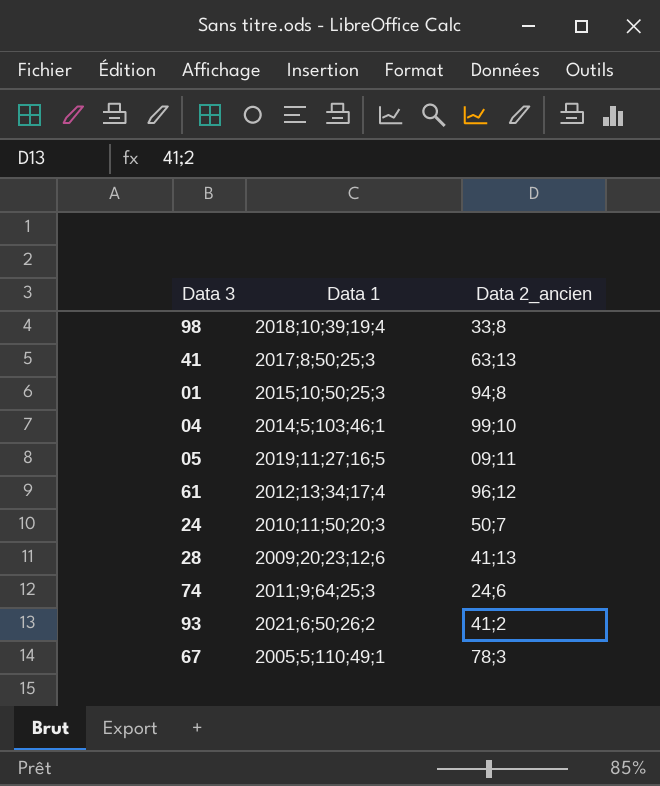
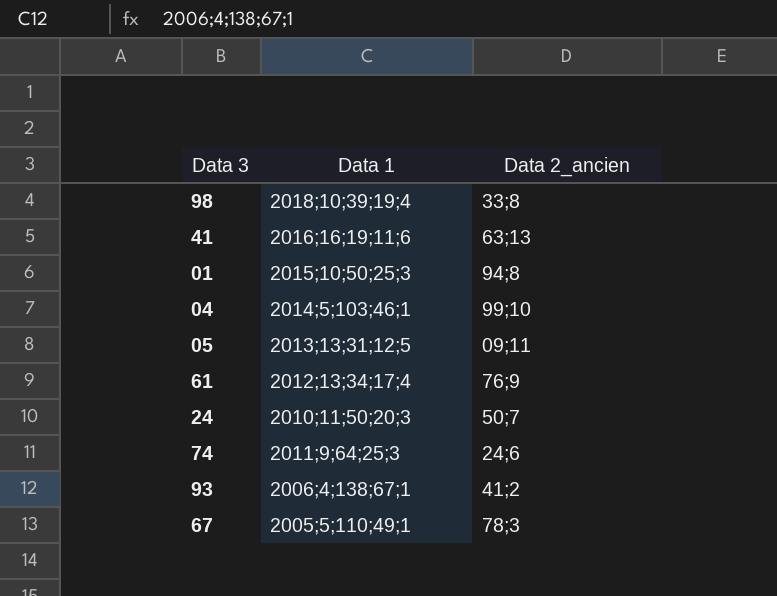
row 28: 2009;20;23;12;6 | 41;13 -> none
41 | Data 1: 2017;8;50;25;3 -> 2016;16;19;11;6
05 | Data 1: 2019;11;27;16;5 -> 2013;13;31;12;5
61 | Data 2_ancien: 96;12 -> 76;9
93 | Data 1: 2021;6;50;26;2 -> 2006;4;138;67;1

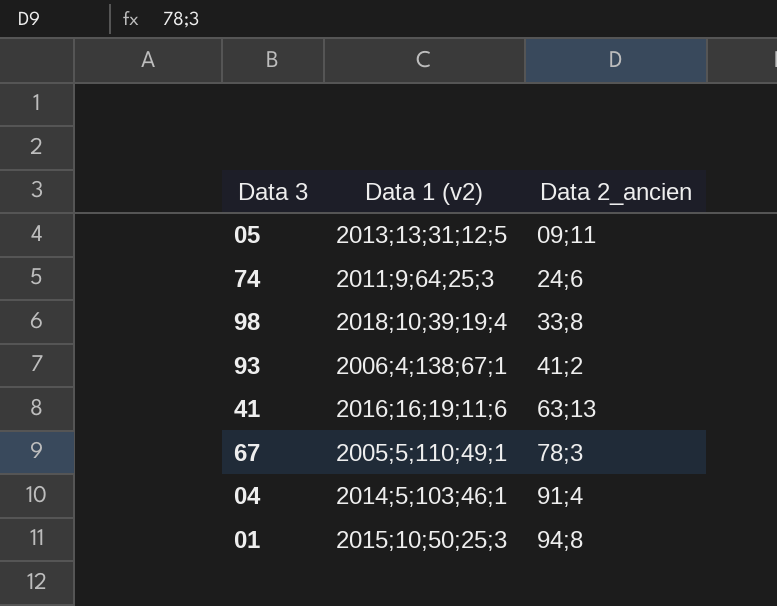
row order: none -> Data 2_ancien ascending
column name: Data 1 -> Data 1 (v2)
row 61: 2012;13;34;17;4 | 76;9 -> none
row 24: 2010;11;50;20;3 | 50;7 -> none
04 | Data 2_ancien: 99;10 -> 91;4

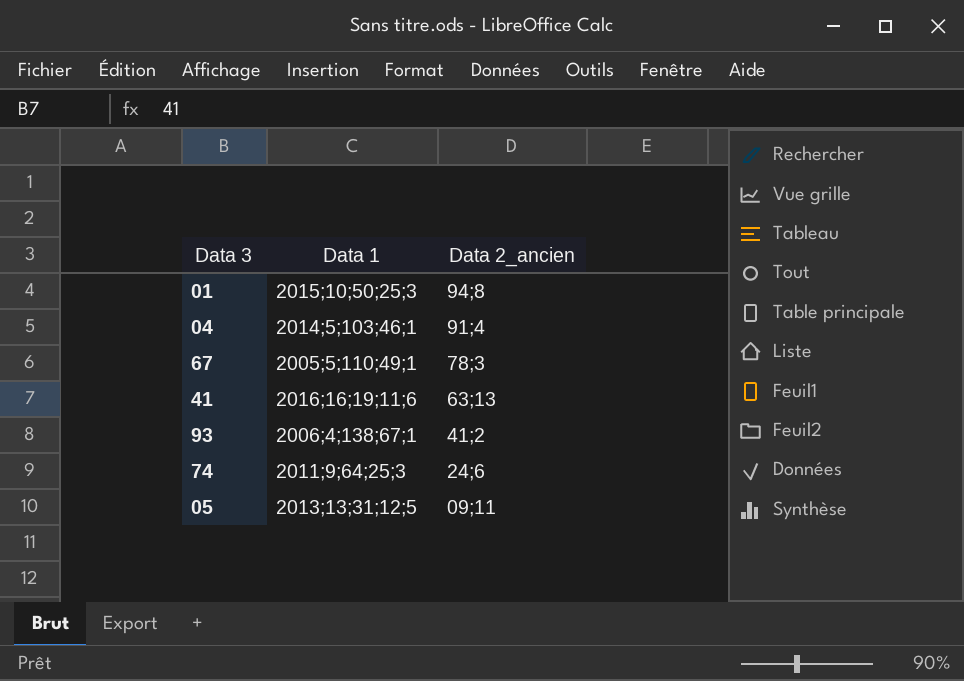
row order: Data 2_ancien ascending -> Data 2_ancien descending
column name: Data 1 (v2) -> Data 1
row 98: 2018;10;39;19;4 | 33;8 -> none

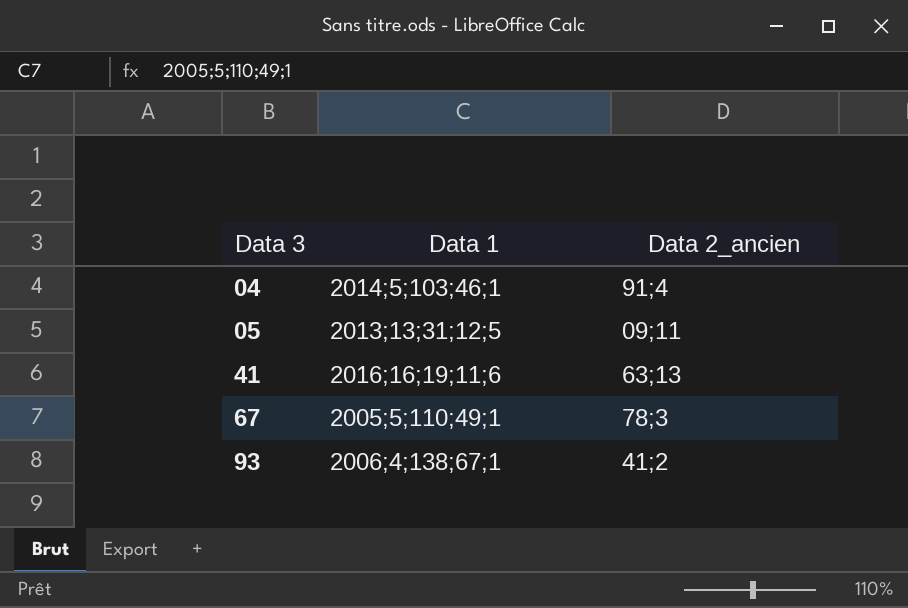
row order: Data 2_ancien descending -> Data 3 ascending
row 01: 2015;10;50;25;3 | 94;8 -> none
row 74: 2011;9;64;25;3 | 24;6 -> none

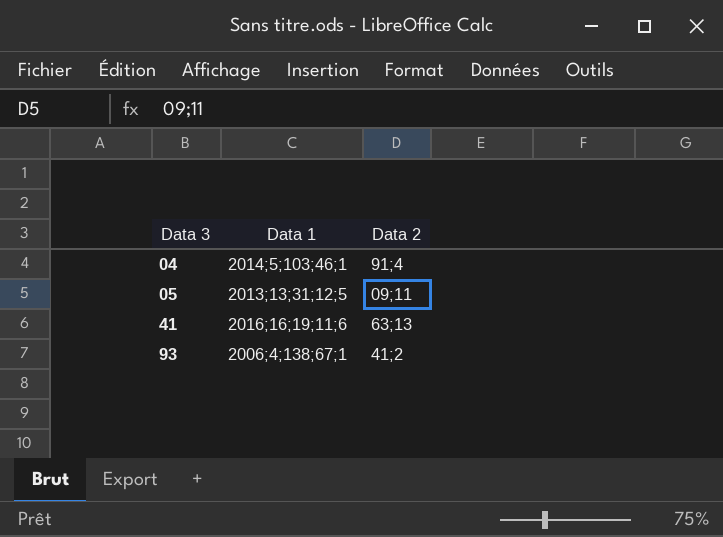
column name: Data 2_ancien -> Data 2
row 67: 2005;5;110;49;1 | 78;3 -> none

